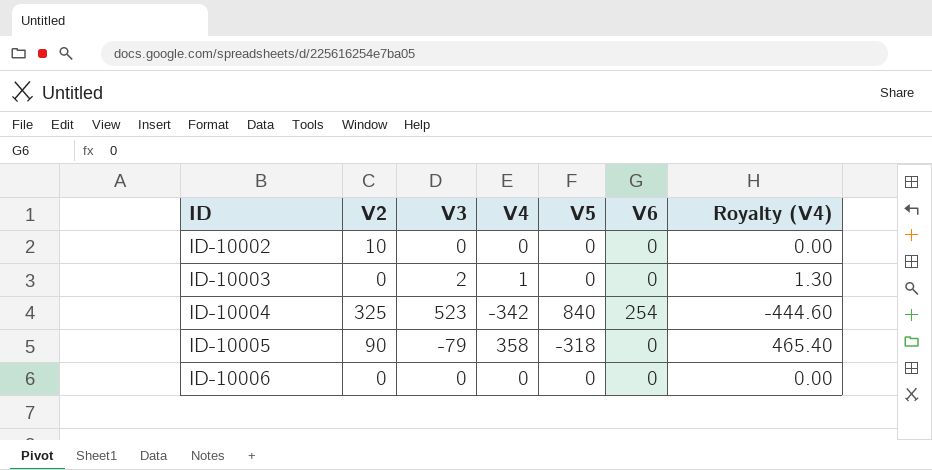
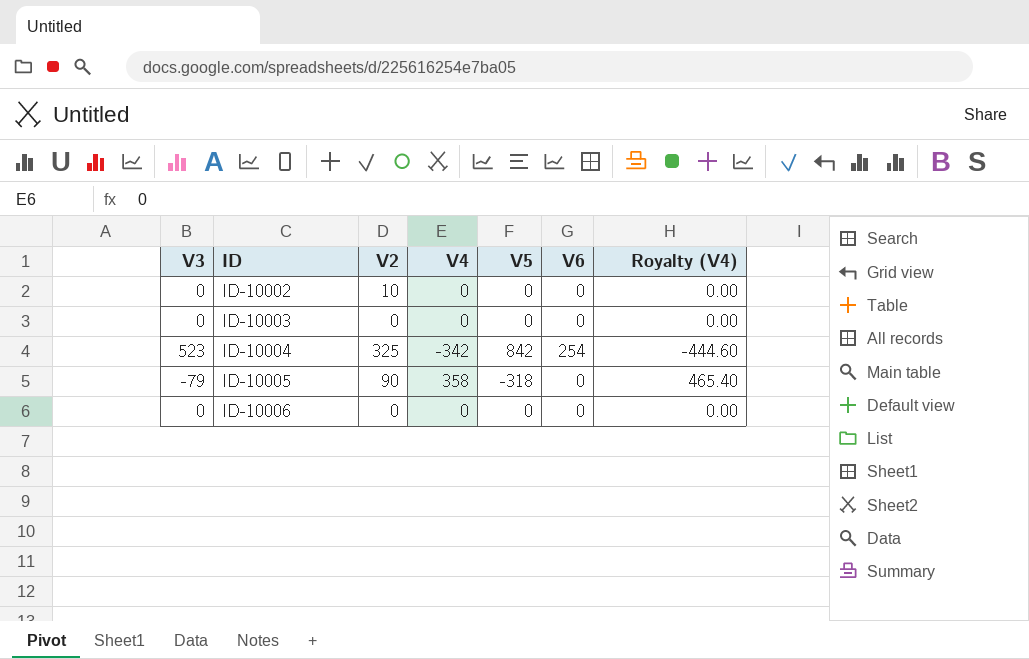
column V3 | position: 3 -> 1
ID-10003 | V3: 2 -> 0
ID-10003 | V4: 1 -> 0
ID-10003 | Royalty (V4): 1.30 -> 0.00
ID-10004 | V5: 840 -> 842

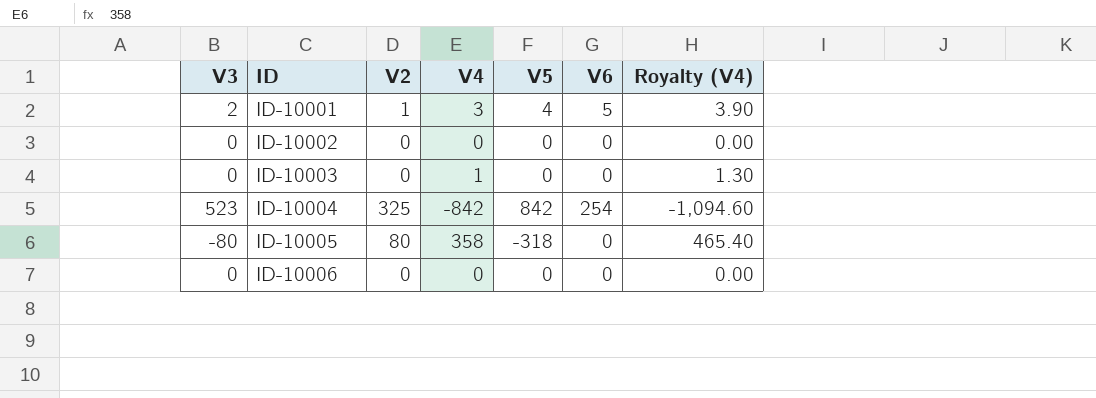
row ID-10001: none -> 2 | 1 | 3 | 4 | 5 | 3.90
ID-10002 | V2: 10 -> 0
ID-10003 | V4: 0 -> 1
ID-10003 | Royalty (V4): 0.00 -> 1.30
ID-10004 | V4: -342 -> -842
ID-10004 | Royalty (V4): -444.60 -> -1,094.60
ID-10005 | V3: -79 -> -80
ID-10005 | V2: 90 -> 80

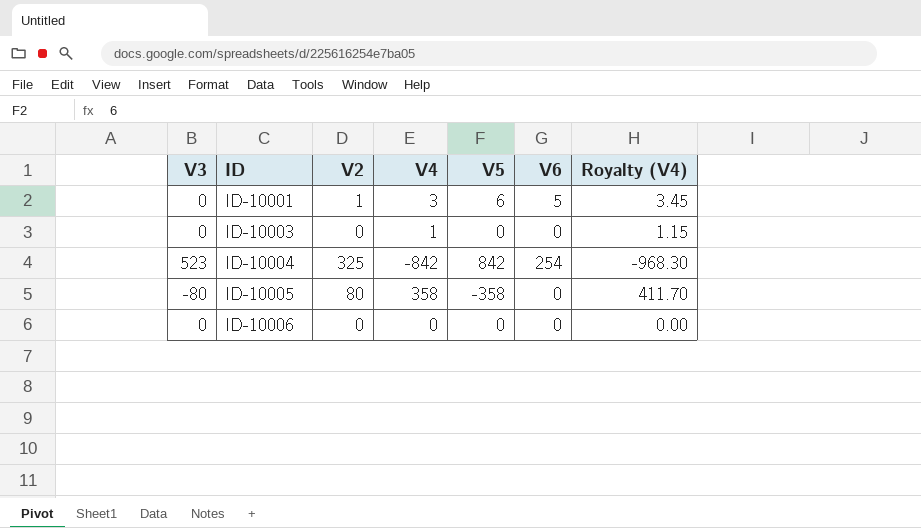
column Royalty (V4) | formula: [V4] * 1.3 -> [V4] * 1.15
row ID-10002: 0 | 0 | 0 | 0 | 0 | 0.00 -> none
ID-10001 | V3: 2 -> 0
ID-10001 | V5: 4 -> 6
ID-10005 | V5: -318 -> -358

